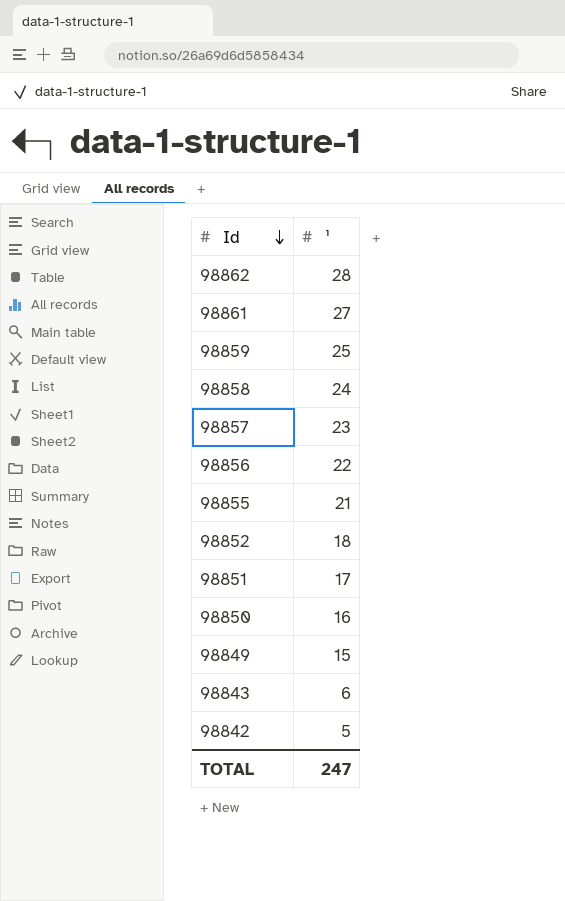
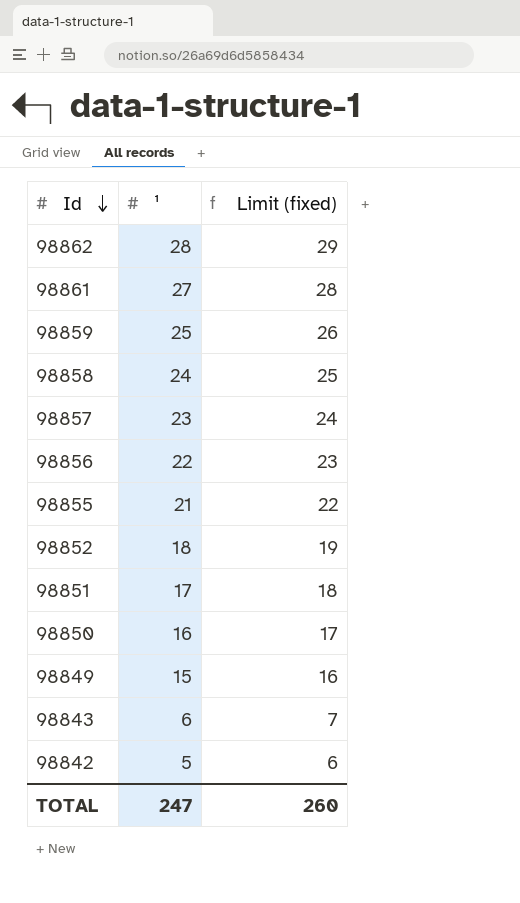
column Limit (fixed) | formula: none -> [¹] + 1

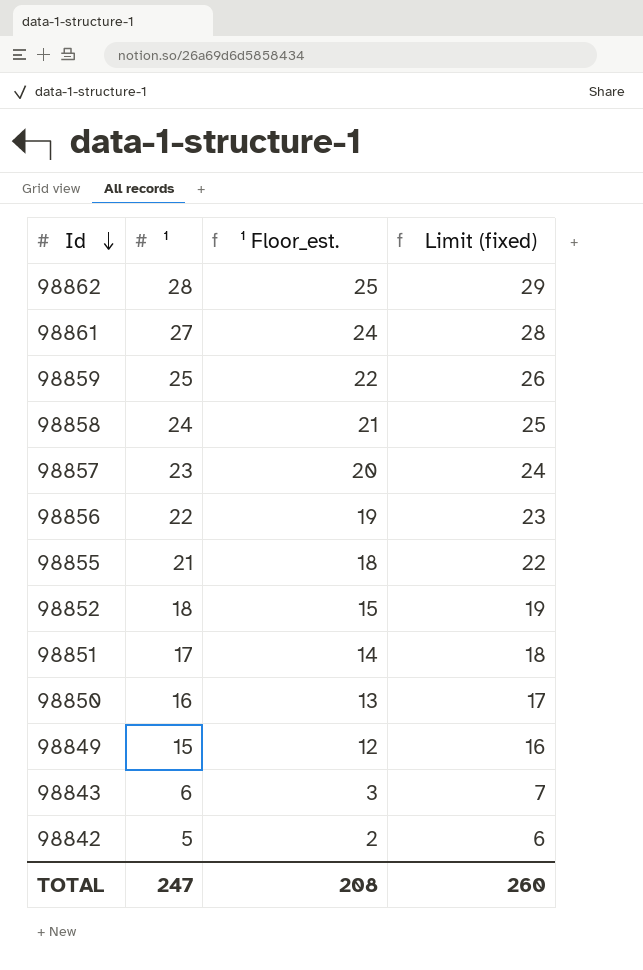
column ¹ Floor_est. | formula: none -> [¹] - 3

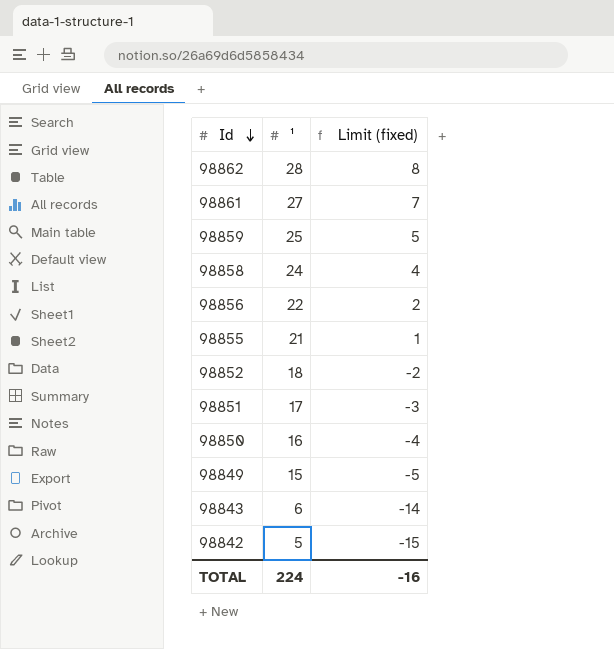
column ¹ Floor_est. | formula: [¹] - 3 -> none
column Limit (fixed) | formula: [¹] + 1 -> [¹] - 20
row 98857: 23 | 20 | 24 -> none
TOTAL | ¹: 247 -> 224
TOTAL | Limit (fixed): 260 -> -16

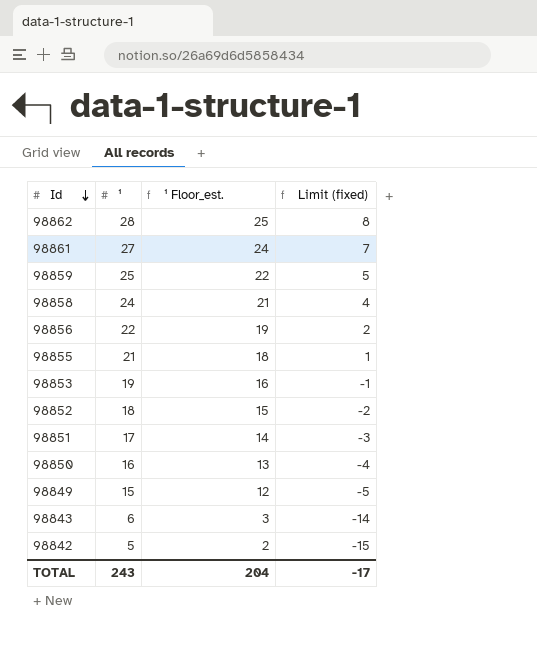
column ¹ Floor_est. | formula: none -> [¹] - 3
row 98853: none -> 19 | 16 | -1
TOTAL | ¹: 224 -> 243
TOTAL | Limit (fixed): -16 -> -17

